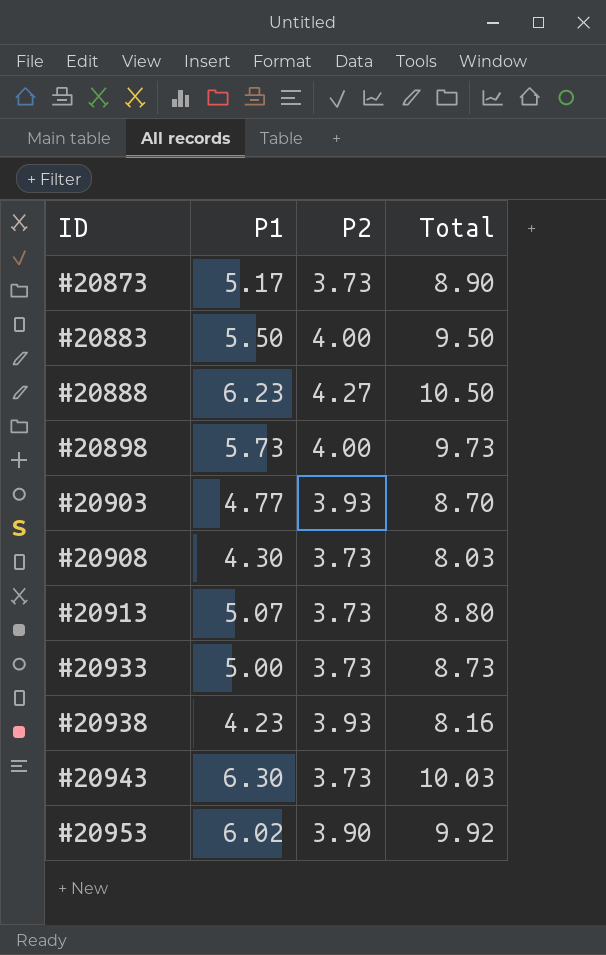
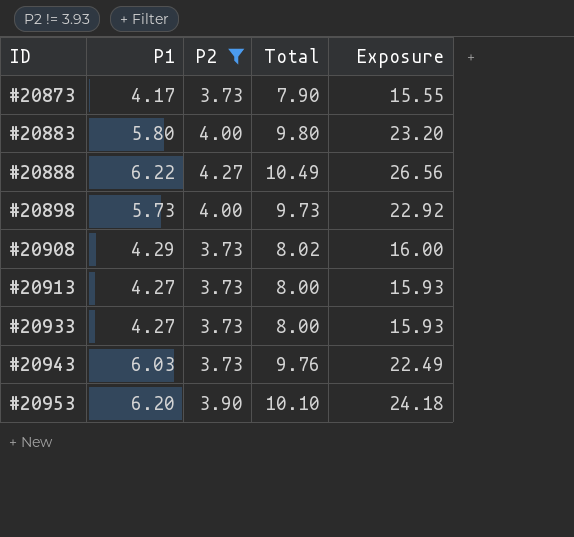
filter: none -> P2 != 3.93
column Exposure | formula: none -> [P1] * [P2]
#20873 | P1: 5.17 -> 4.17
#20873 | Total: 8.90 -> 7.90
#20883 | P1: 5.50 -> 5.80
#20883 | Total: 9.50 -> 9.80
#20888 | P1: 6.23 -> 6.22
#20888 | Total: 10.50 -> 10.49
#20908 | P1: 4.30 -> 4.29
#20908 | Total: 8.03 -> 8.02
#20913 | P1: 5.07 -> 4.27
#20913 | Total: 8.80 -> 8.00
#20933 | P1: 5.00 -> 4.27
#20933 | Total: 8.73 -> 8.00
#20943 | P1: 6.30 -> 6.03
#20943 | Total: 10.03 -> 9.76
#20953 | P1: 6.02 -> 6.20
#20953 | Total: 9.92 -> 10.10

